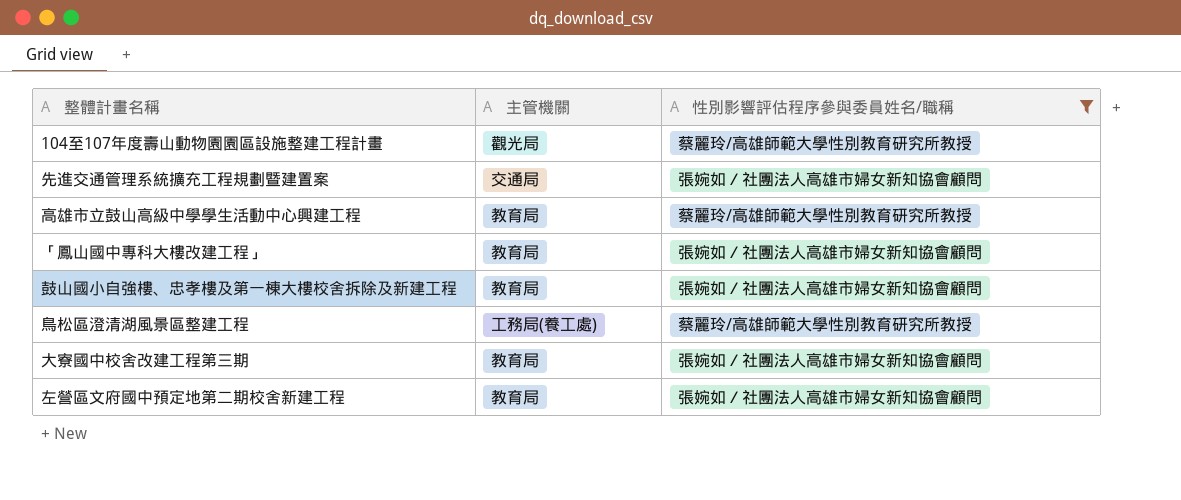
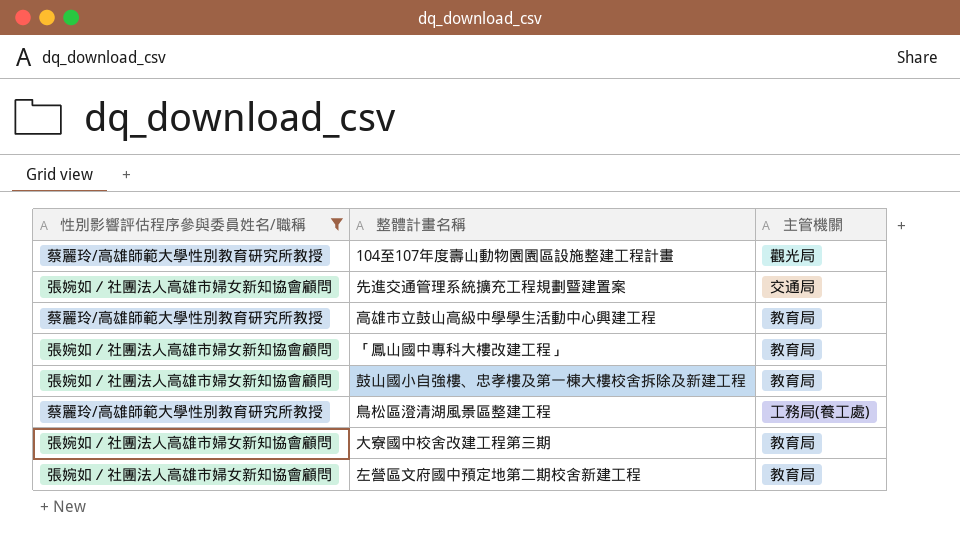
column 性別影響評估程序參與委員姓名/職稱 | position: 3 -> 1

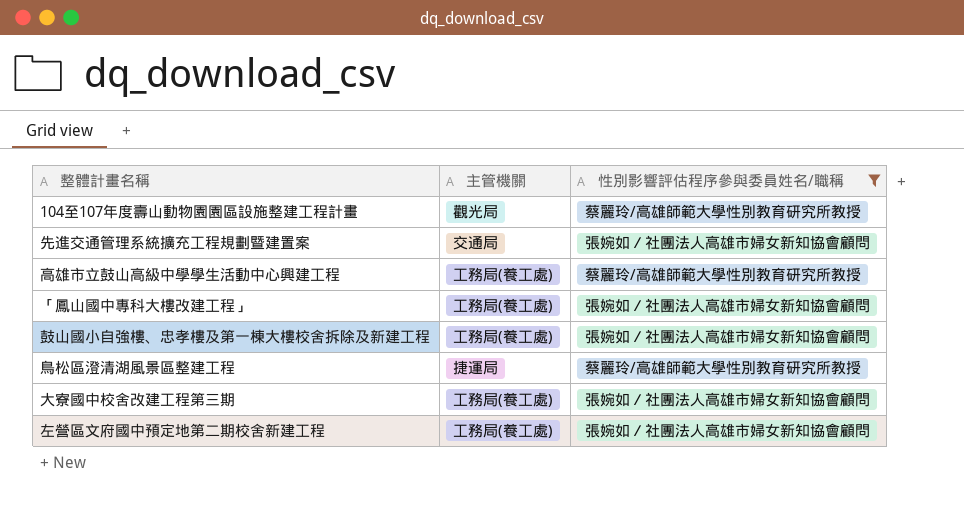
column 性別影響評估程序參與委員姓名/職稱 | position: 1 -> 3
高雄市立鼓山高級中學學生活動中心興建工程 | 主管機關: 教育局 -> 工務局(養工處)
「鳳山國中專科大樓改建工程」 | 主管機關: 教育局 -> 工務局(養工處)
鼓山國小自強樓、忠孝樓及第一棟大樓校舍拆除及新建工程 | 主管機關: 教育局 -> 工務局(養工處)
鳥松區澄清湖風景區整建工程 | 主管機關: 工務局(養工處) -> 捷運局
大寮國中校舍改建工程第三期 | 主管機關: 教育局 -> 工務局(養工處)
左營區文府國中預定地第二期校舍新建工程 | 主管機關: 教育局 -> 工務局(養工處)

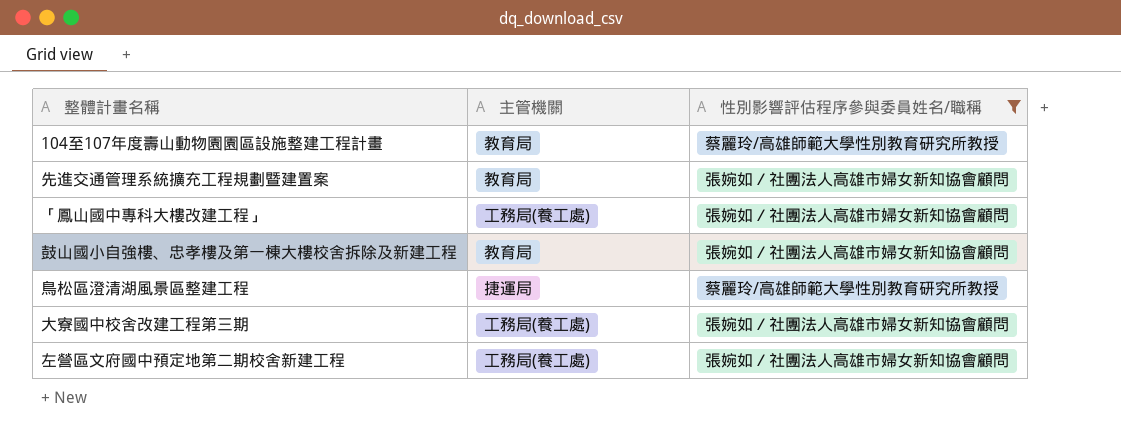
row 高雄市立鼓山高級中學學生活動中心興建工程: 工務局(養工處) | 蔡麗玲/高雄師範大學性別教育研究所教授 -> none
104至107年度壽山動物園園區設施整建工程計畫 | 主管機關: 觀光局 -> 教育局
先進交通管理系統擴充工程規劃暨建置案 | 主管機關: 交通局 -> 教育局
鼓山國小自強樓、忠孝樓及第一棟大樓校舍拆除及新建工程 | 主管機關: 工務局(養工處) -> 教育局

